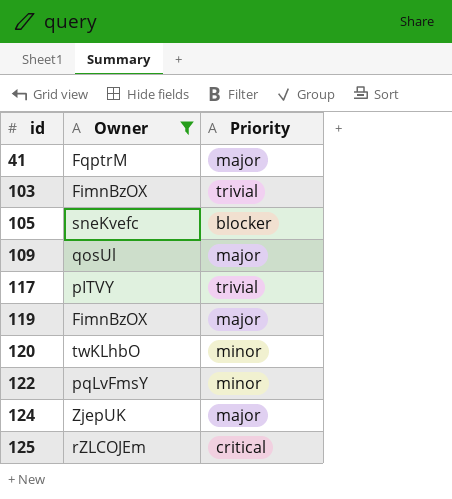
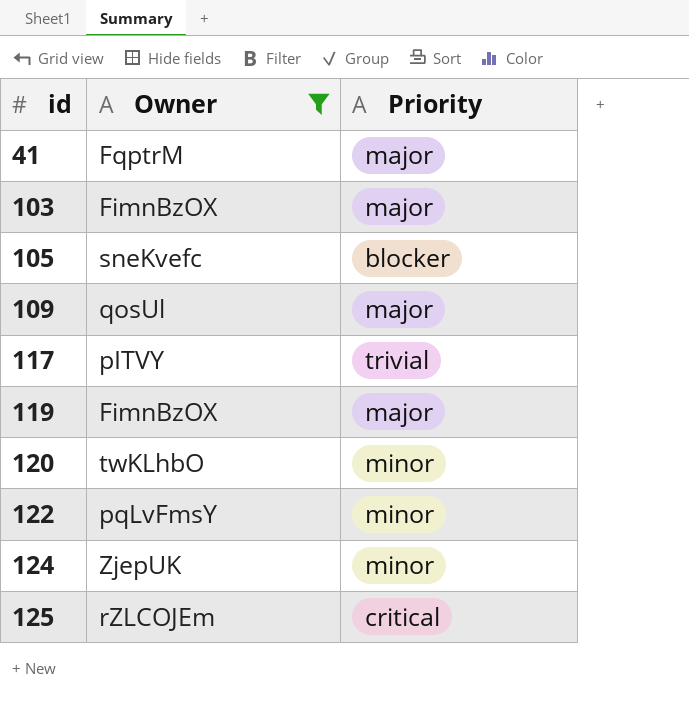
103 | Priority: trivial -> major
124 | Priority: major -> minor

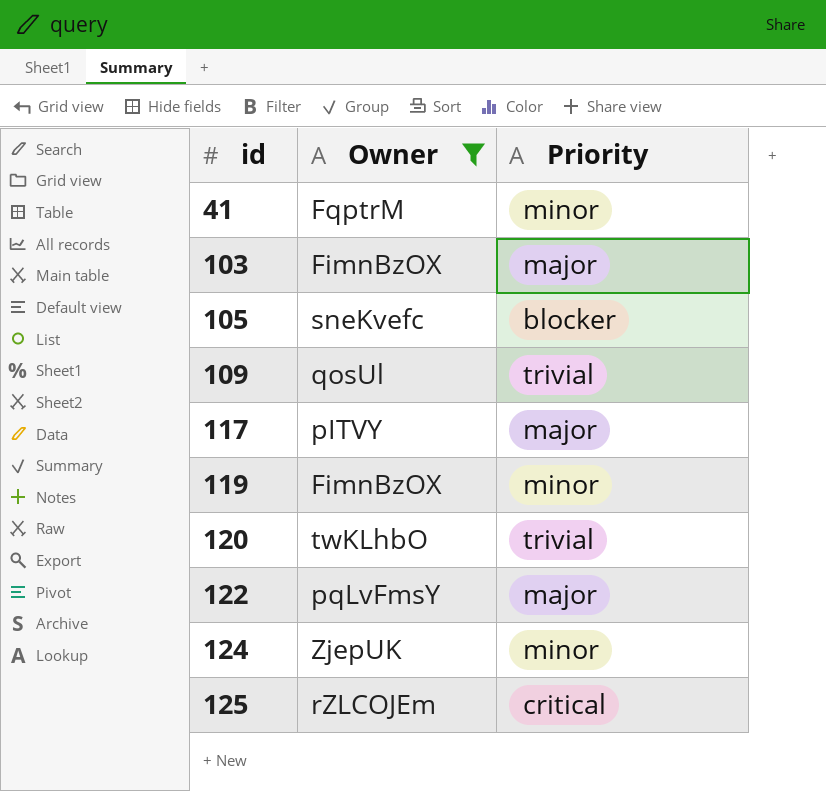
41 | Priority: major -> minor
109 | Priority: major -> trivial
117 | Priority: trivial -> major
119 | Priority: major -> minor
120 | Priority: minor -> trivial
122 | Priority: minor -> major

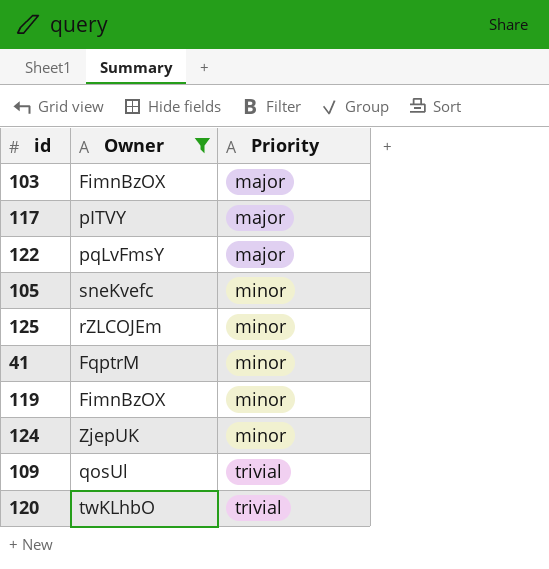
row order: id ascending -> Priority ascending
105 | Priority: blocker -> minor
125 | Priority: critical -> minor

